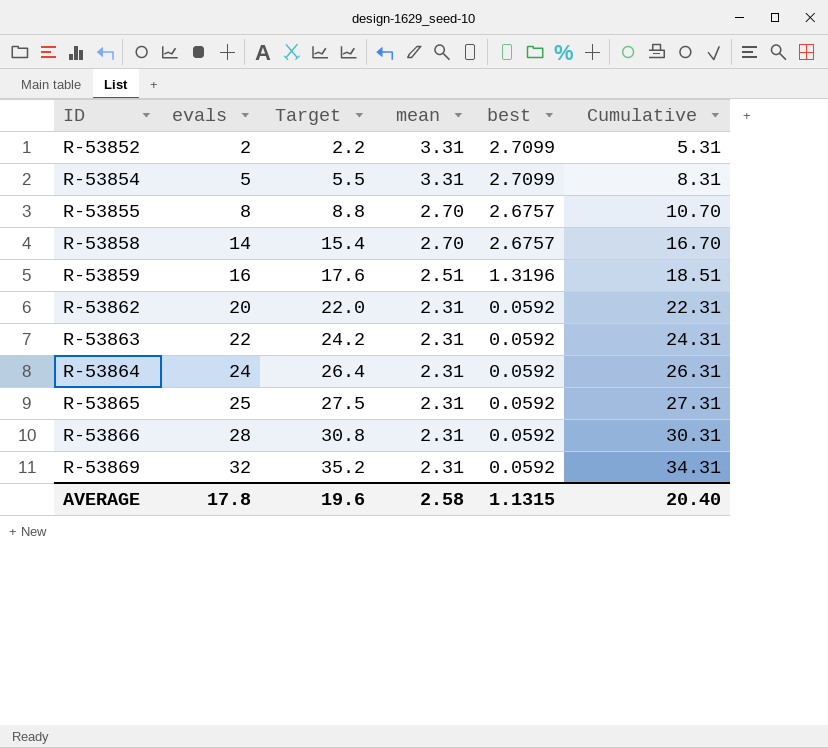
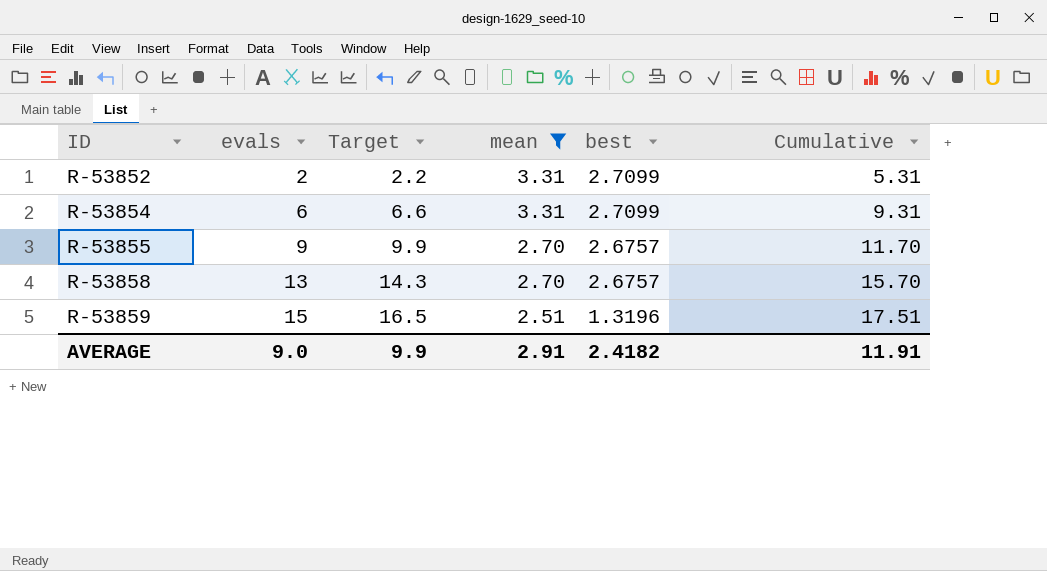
filter: none -> mean != 2.31
R-53854 | evals: 5 -> 6
R-53854 | Target: 5.5 -> 6.6
R-53854 | Cumulative: 8.31 -> 9.31
R-53855 | evals: 8 -> 9
R-53855 | Target: 8.8 -> 9.9
R-53855 | Cumulative: 10.70 -> 11.70
R-53858 | evals: 14 -> 13
R-53858 | Target: 15.4 -> 14.3
R-53858 | Cumulative: 16.70 -> 15.70
R-53859 | evals: 16 -> 15
R-53859 | Target: 17.6 -> 16.5
R-53859 | Cumulative: 18.51 -> 17.51
AVERAGE | evals: 17.8 -> 9.0
AVERAGE | Target: 19.6 -> 9.9
AVERAGE | mean: 2.58 -> 2.91
AVERAGE | best: 1.1315 -> 2.4182
AVERAGE | Cumulative: 20.40 -> 11.91

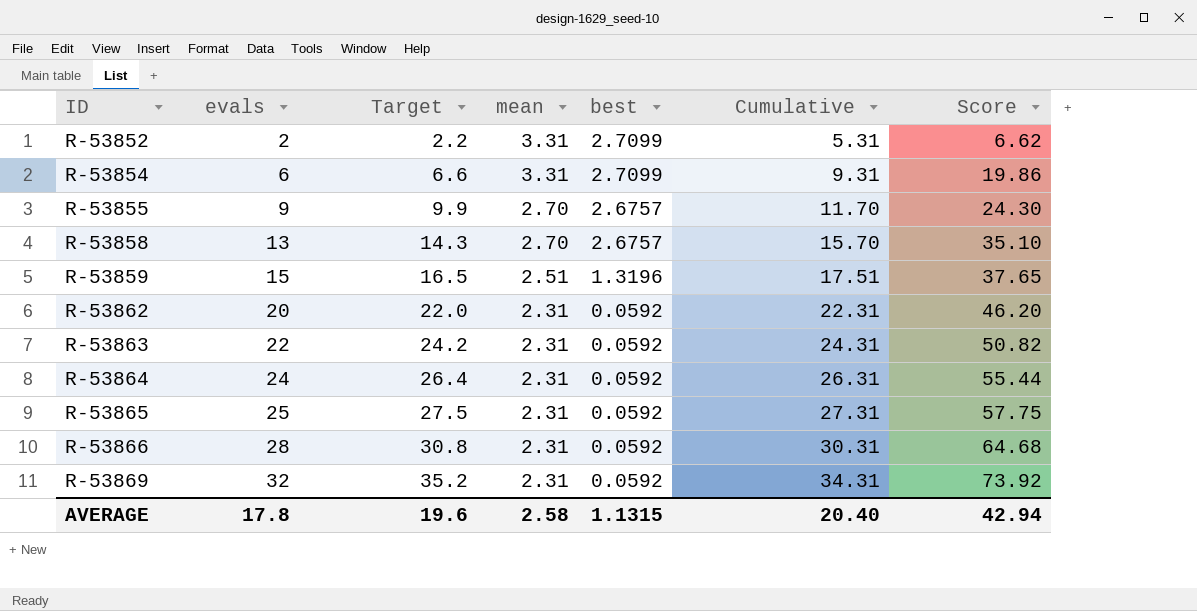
filter: mean != 2.31 -> none
column Score | formula: none -> [evals] * [mean]
AVERAGE | evals: 9.0 -> 17.8
AVERAGE | Target: 9.9 -> 19.6
AVERAGE | mean: 2.91 -> 2.58
AVERAGE | best: 2.4182 -> 1.1315
AVERAGE | Cumulative: 11.91 -> 20.40

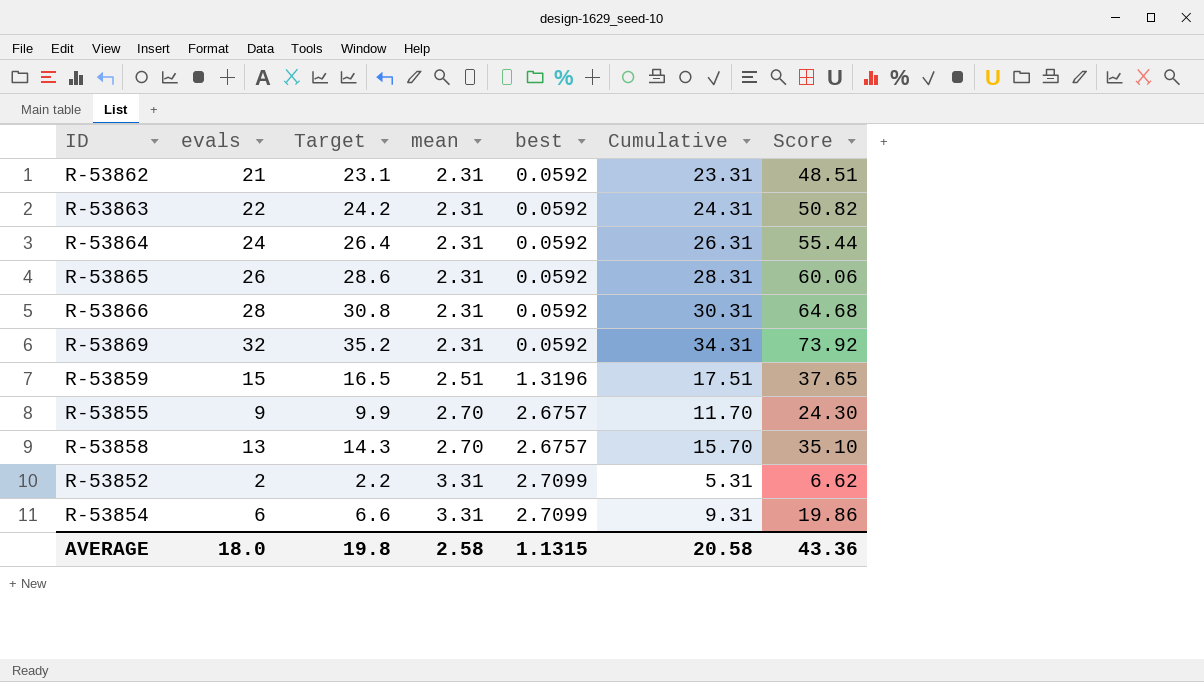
row order: ID ascending -> mean ascending
R-53862 | evals: 20 -> 21
R-53862 | Target: 22.0 -> 23.1
R-53862 | Cumulative: 22.31 -> 23.31
R-53862 | Score: 46.20 -> 48.51
R-53865 | evals: 25 -> 26
R-53865 | Target: 27.5 -> 28.6
R-53865 | Cumulative: 27.31 -> 28.31
R-53865 | Score: 57.75 -> 60.06
AVERAGE | evals: 17.8 -> 18.0
AVERAGE | Target: 19.6 -> 19.8
AVERAGE | Cumulative: 20.40 -> 20.58
AVERAGE | Score: 42.94 -> 43.36

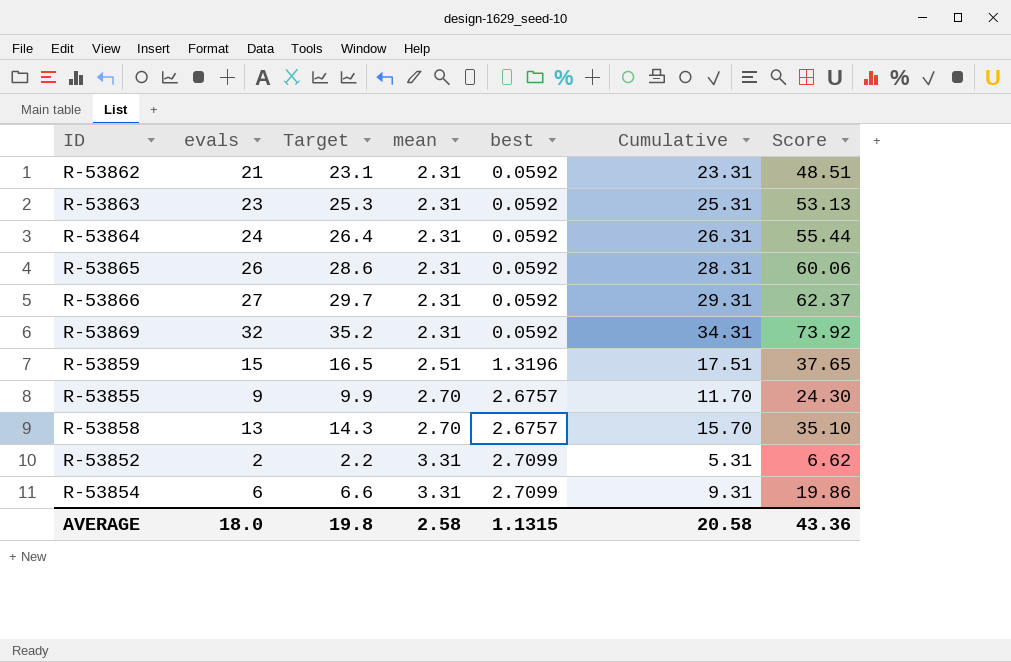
R-53863 | evals: 22 -> 23
R-53863 | Target: 24.2 -> 25.3
R-53863 | Cumulative: 24.31 -> 25.31
R-53863 | Score: 50.82 -> 53.13
R-53866 | evals: 28 -> 27
R-53866 | Target: 30.8 -> 29.7
R-53866 | Cumulative: 30.31 -> 29.31
R-53866 | Score: 64.68 -> 62.37

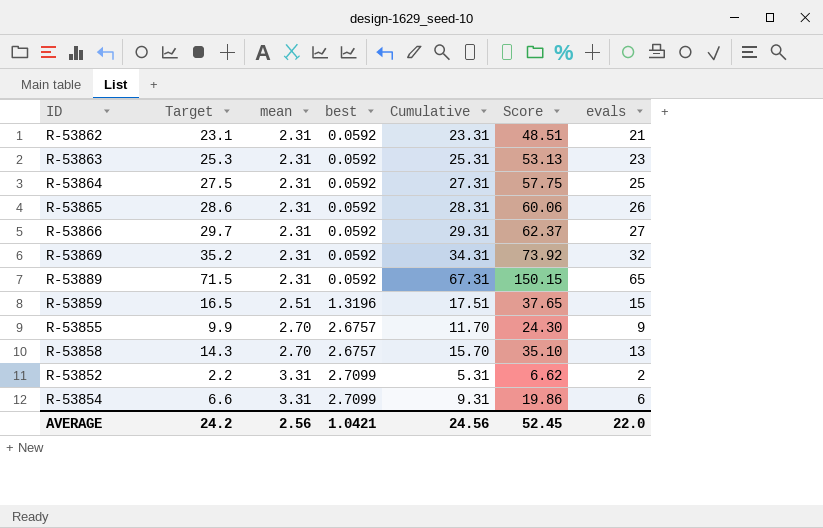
column evals | position: 2 -> 7
R-53864 | Target: 26.4 -> 27.5
R-53864 | Cumulative: 26.31 -> 27.31
R-53864 | Score: 55.44 -> 57.75
R-53864 | evals: 24 -> 25
row R-53889: none -> 71.5 | 2.31 | 0.0592 | 67.31 | 150.15 | 65
AVERAGE | Target: 19.8 -> 24.2
AVERAGE | mean: 2.58 -> 2.56
AVERAGE | best: 1.1315 -> 1.0421
AVERAGE | Cumulative: 20.58 -> 24.56
AVERAGE | Score: 43.36 -> 52.45
AVERAGE | evals: 18.0 -> 22.0

